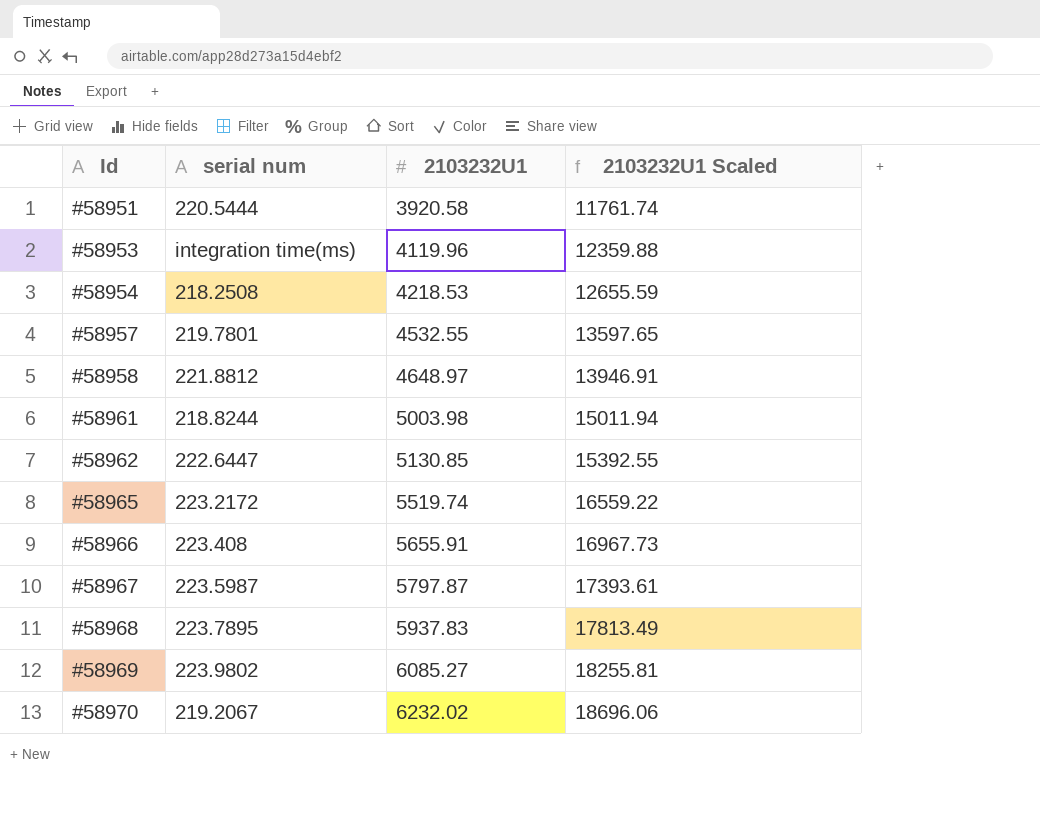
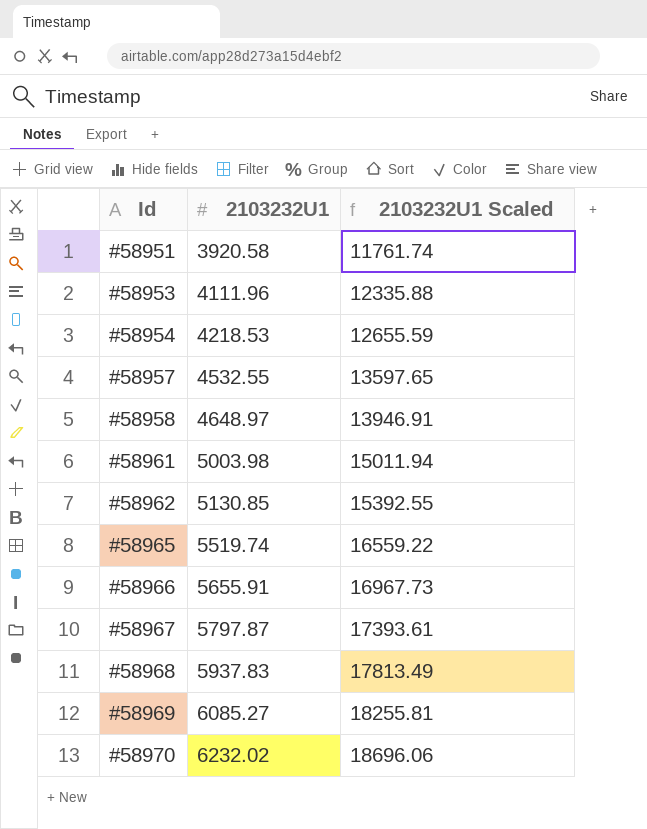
column serial num | position: 2 -> none
#58953 | 2103232U1: 4119.96 -> 4111.96
#58953 | 2103232U1 Scaled: 12359.88 -> 12335.88

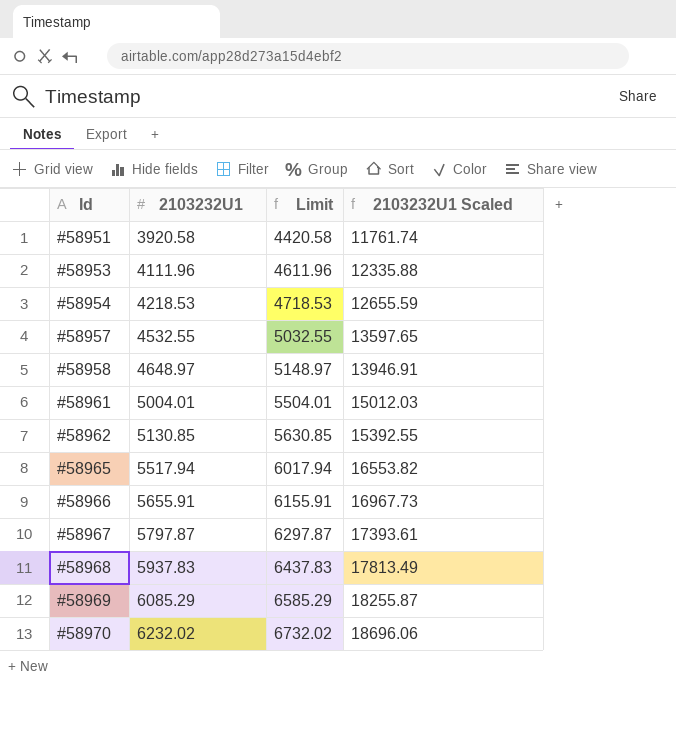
column Limit | formula: none -> [2103232U1] + 500
#58961 | 2103232U1: 5003.98 -> 5004.01
#58961 | 2103232U1 Scaled: 15011.94 -> 15012.03
#58965 | 2103232U1: 5519.74 -> 5517.94
#58965 | 2103232U1 Scaled: 16559.22 -> 16553.82
#58969 | 2103232U1: 6085.27 -> 6085.29
#58969 | 2103232U1 Scaled: 18255.81 -> 18255.87

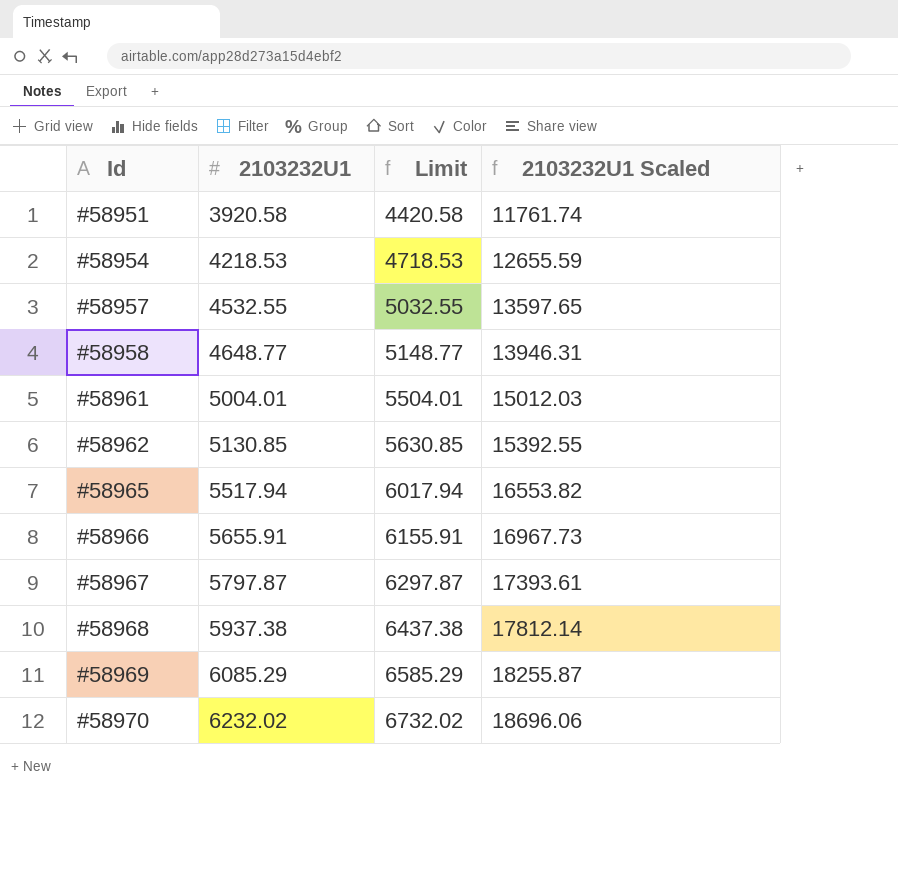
row #58953: 4111.96 | 4611.96 | 12335.88 -> none
#58958 | 2103232U1: 4648.97 -> 4648.77
#58958 | Limit: 5148.97 -> 5148.77
#58958 | 2103232U1 Scaled: 13946.91 -> 13946.31
#58968 | 2103232U1: 5937.83 -> 5937.38
#58968 | Limit: 6437.83 -> 6437.38
#58968 | 2103232U1 Scaled: 17813.49 -> 17812.14

